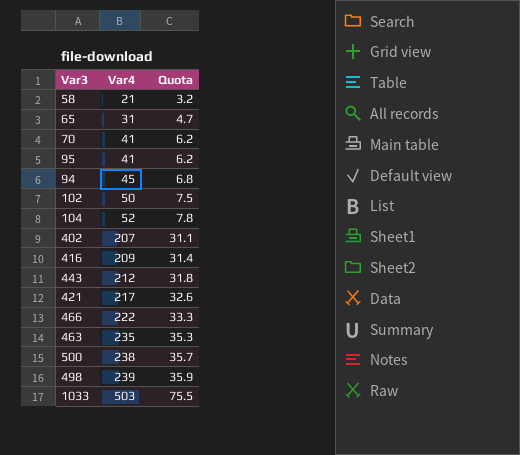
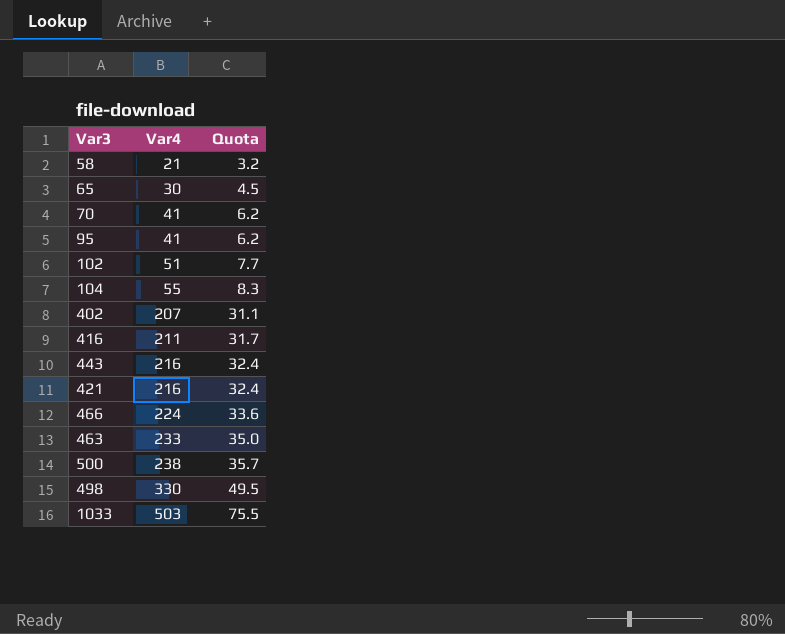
row 94: 45 | 6.8 -> none
65 | Var4: 31 -> 30
65 | Quota: 4.7 -> 4.5
102 | Var4: 50 -> 51
102 | Quota: 7.5 -> 7.7
104 | Var4: 52 -> 55
104 | Quota: 7.8 -> 8.3
416 | Var4: 209 -> 211
416 | Quota: 31.4 -> 31.7
443 | Var4: 212 -> 216
443 | Quota: 31.8 -> 32.4
421 | Var4: 217 -> 216
421 | Quota: 32.6 -> 32.4
466 | Var4: 222 -> 224
466 | Quota: 33.3 -> 33.6
463 | Var4: 235 -> 233
463 | Quota: 35.3 -> 35.0
498 | Var4: 239 -> 330
498 | Quota: 35.9 -> 49.5

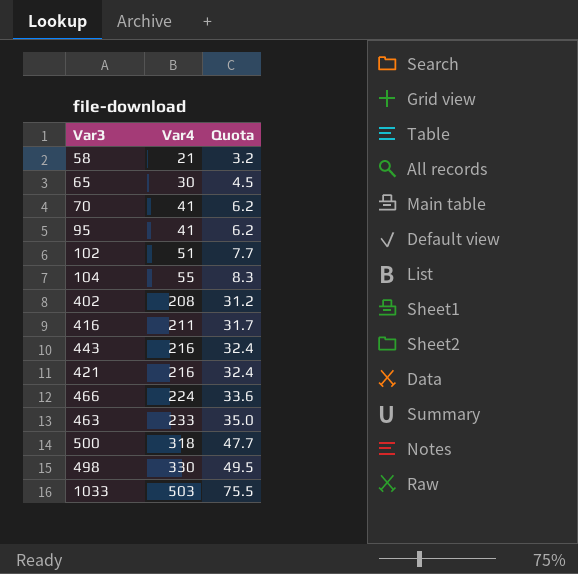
402 | Var4: 207 -> 208
402 | Quota: 31.1 -> 31.2
500 | Var4: 238 -> 318
500 | Quota: 35.7 -> 47.7

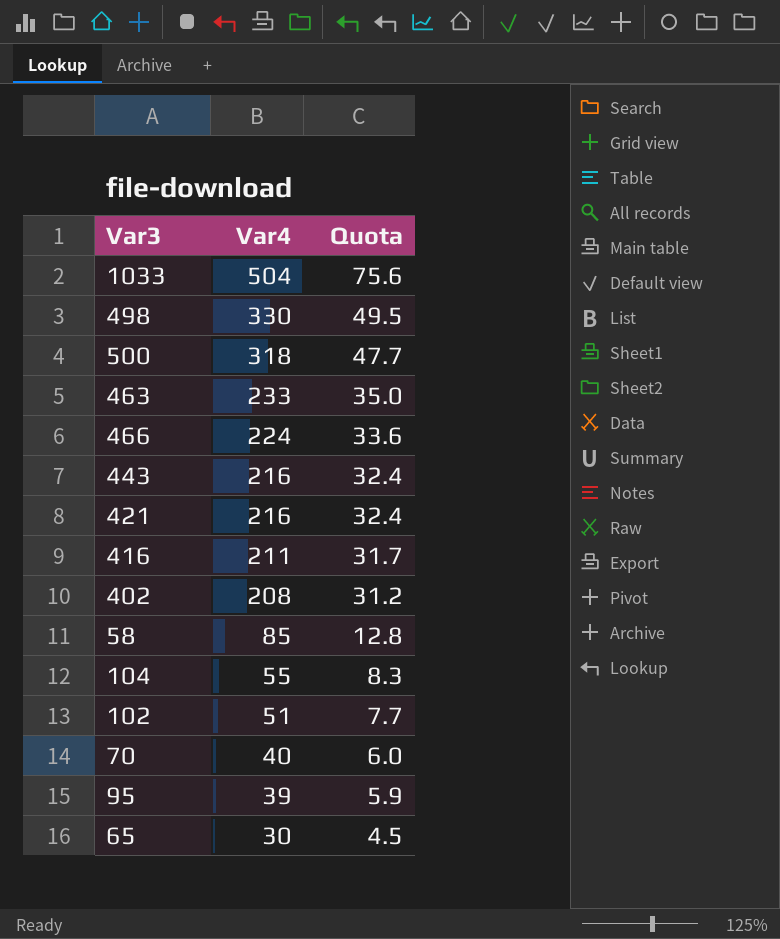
row order: Var4 ascending -> Var4 descending
1033 | Var4: 503 -> 504
1033 | Quota: 75.5 -> 75.6
58 | Var4: 21 -> 85
58 | Quota: 3.2 -> 12.8
70 | Var4: 41 -> 40
70 | Quota: 6.2 -> 6.0
95 | Var4: 41 -> 39
95 | Quota: 6.2 -> 5.9

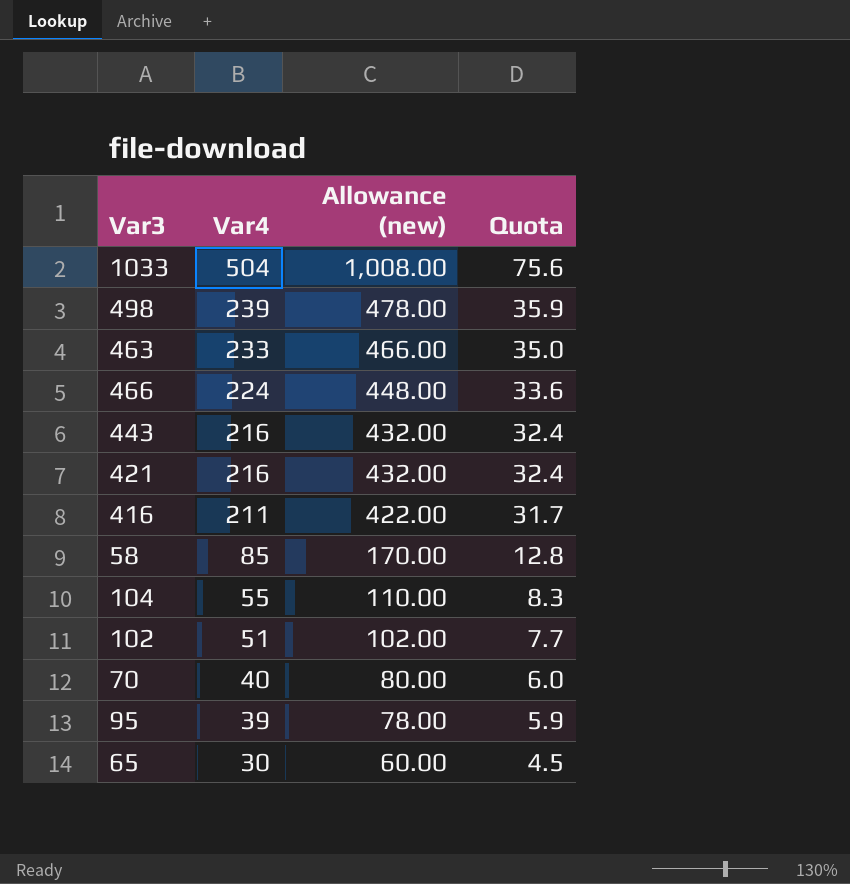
column Allowance (new) | formula: none -> [Var4] * 2
row 500: 318 | 47.7 -> none
row 402: 208 | 31.2 -> none
498 | Var4: 330 -> 239
498 | Quota: 49.5 -> 35.9

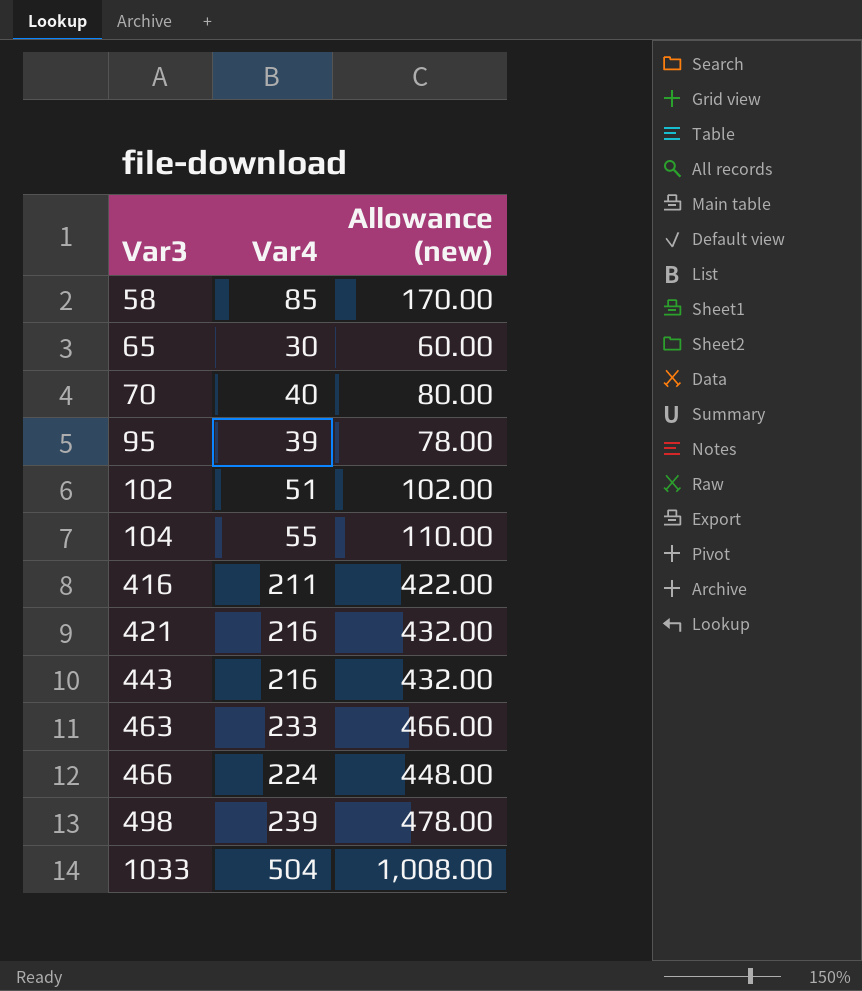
row order: Var4 descending -> Var3 ascending
column Quota | formula: [Var4] * 0.15 -> none

